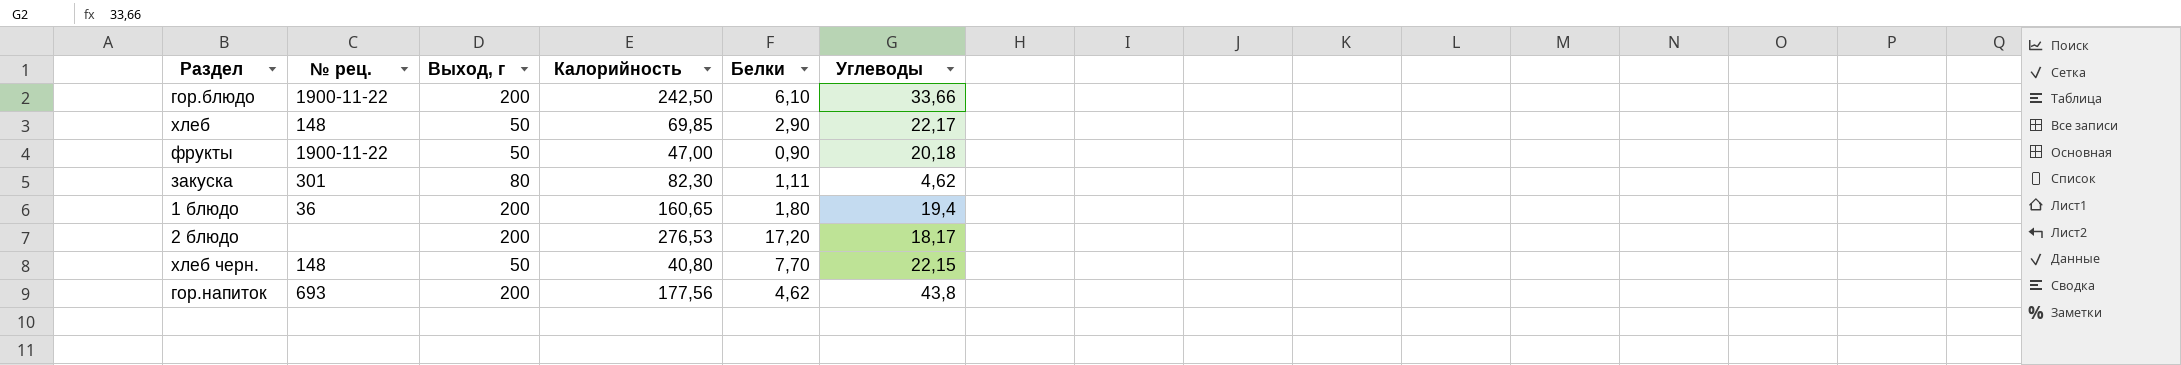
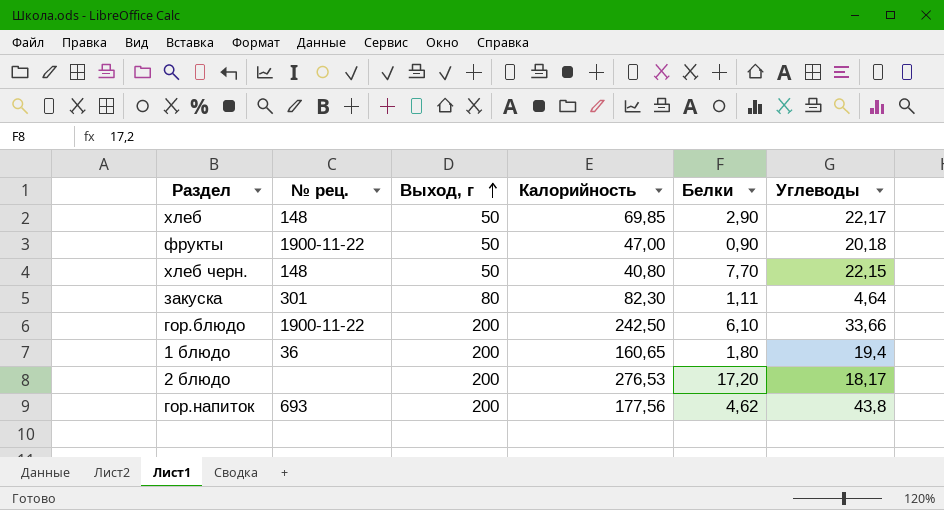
row order: none -> Выход, г ascending
закуска | Углеводы: 4,62 -> 4,64

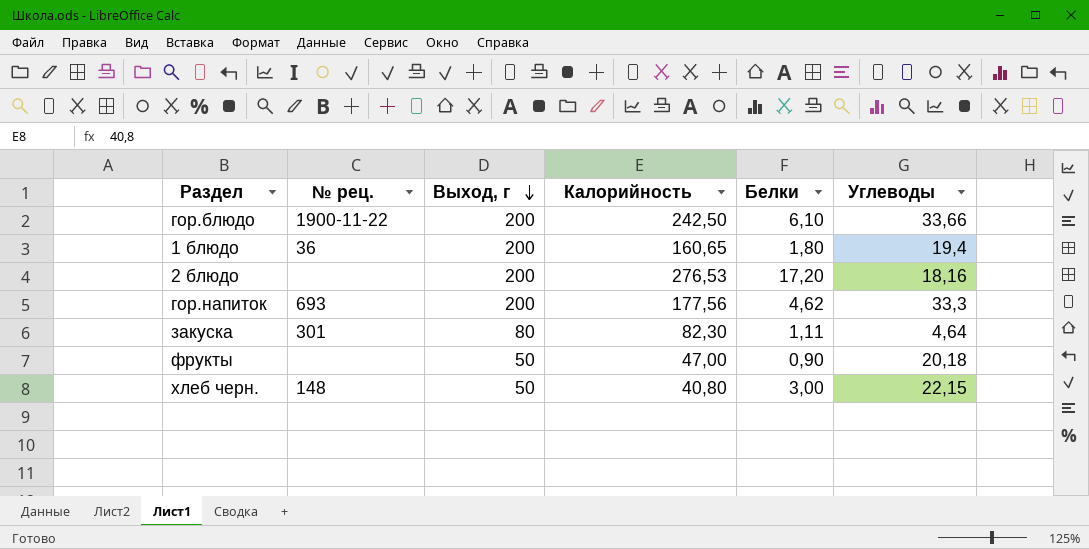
row order: Выход, г ascending -> Выход, г descending
row хлеб: 148 | 50 | 69,85 | 2,90 | 22,17 -> none
2 блюдо | Углеводы: 18,17 -> 18,16
гор.напиток | Углеводы: 43,8 -> 33,3
фрукты | № рец.: 1900-11-22 -> none
хлеб черн. | Белки: 7,70 -> 3,00

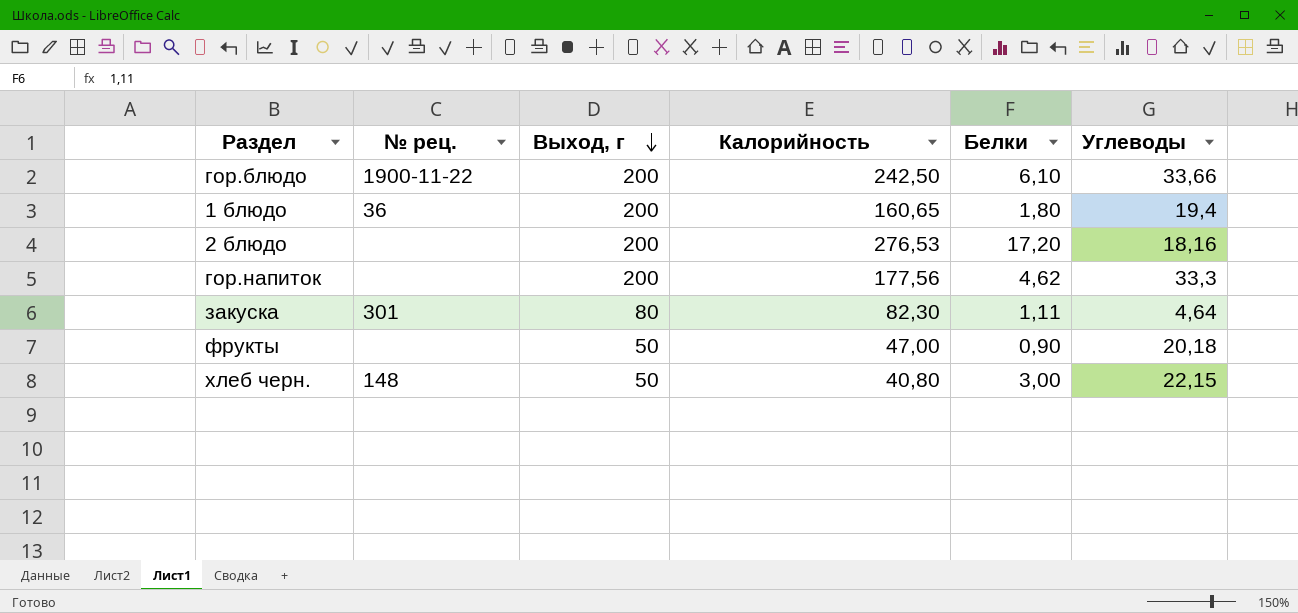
гор.напиток | № рец.: 693 -> none

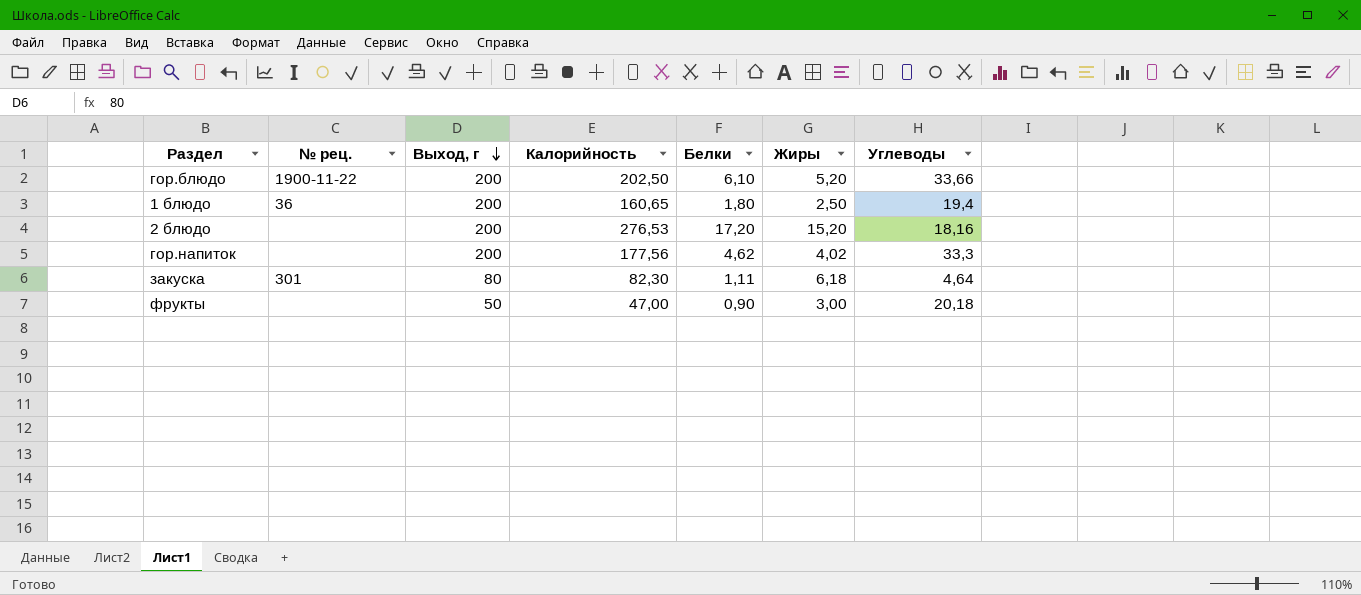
column Жиры | position: none -> 6
row хлеб черн.: 148 | 50 | 40,80 | 3,00 | 22,15 -> none
гор.блюдо | Калорийность: 242,50 -> 202,50

